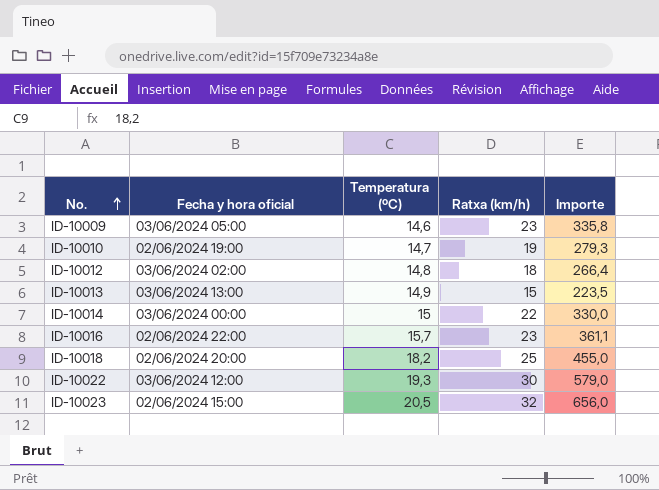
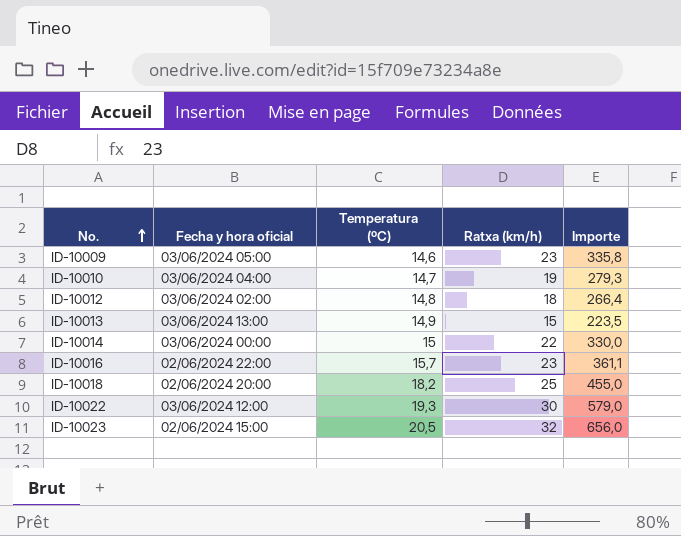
ID-10010 | Fecha y hora oficial: 02/06/2024 19:00 -> 03/06/2024 04:00

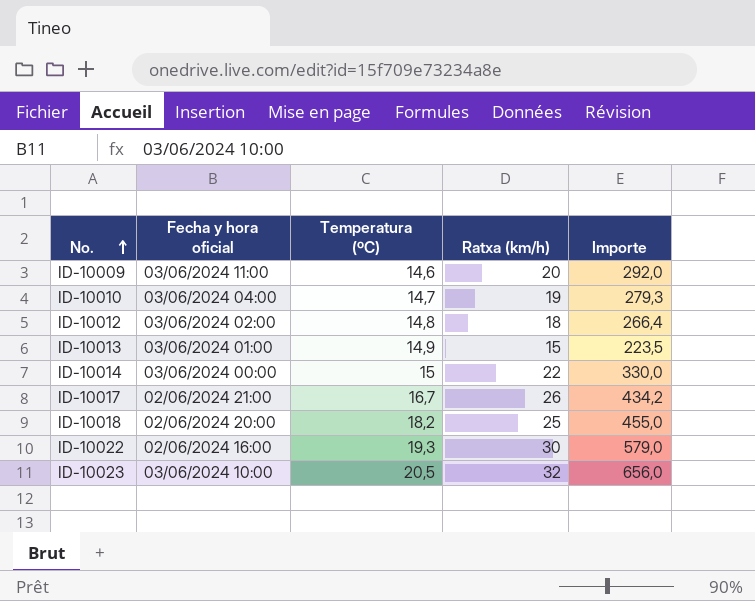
row ID-10016: 02/06/2024 22:00 | 15,7 | 23 | 361,1 -> none
ID-10009 | Fecha y hora oficial: 03/06/2024 05:00 -> 03/06/2024 11:00
ID-10009 | Ratxa (km/h): 23 -> 20
ID-10009 | Importe: 335,8 -> 292,0
ID-10013 | Fecha y hora oficial: 03/06/2024 13:00 -> 03/06/2024 01:00
row ID-10017: none -> 02/06/2024 21:00 | 16,7 | 26 | 434,2
ID-10022 | Fecha y hora oficial: 03/06/2024 12:00 -> 02/06/2024 16:00
ID-10023 | Fecha y hora oficial: 02/06/2024 15:00 -> 03/06/2024 10:00

